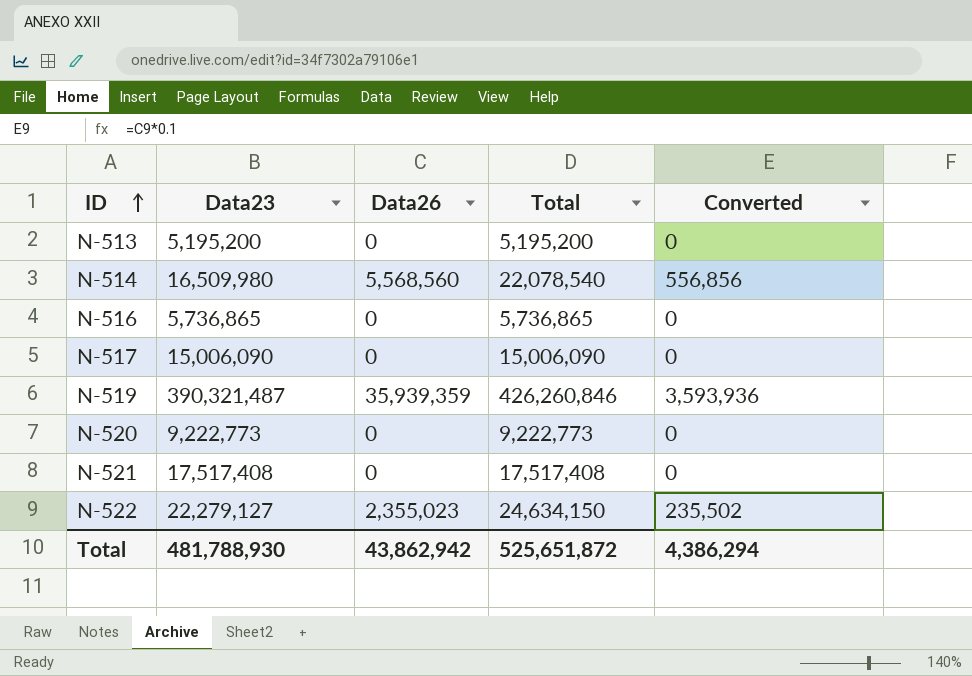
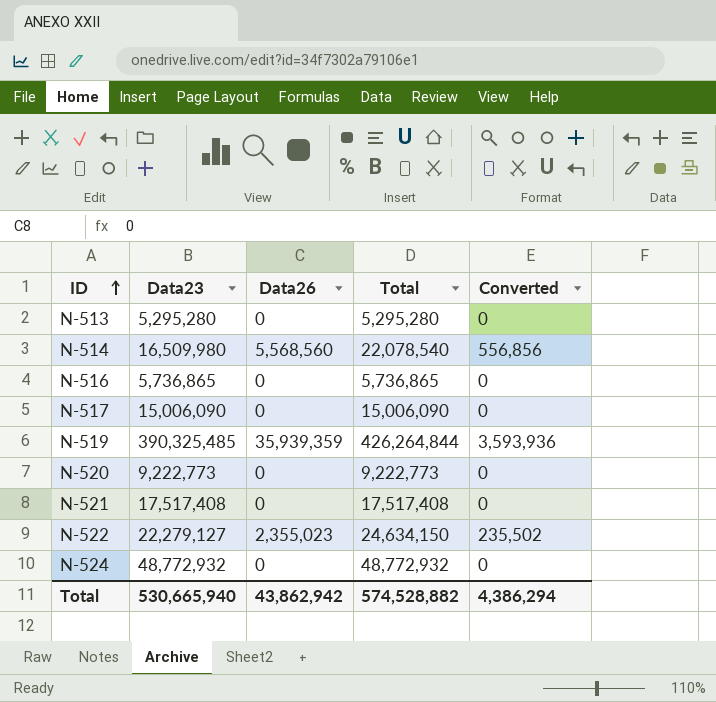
N-513 | Data23: 5,195,200 -> 5,295,280
N-513 | Total: 5,195,200 -> 5,295,280
N-519 | Data23: 390,321,487 -> 390,325,485
N-519 | Total: 426,260,846 -> 426,264,844
row N-524: none -> 48,772,932 | 0 | 48,772,932 | 0
Total | Data23: 481,788,930 -> 530,665,940
Total | Total: 525,651,872 -> 574,528,882

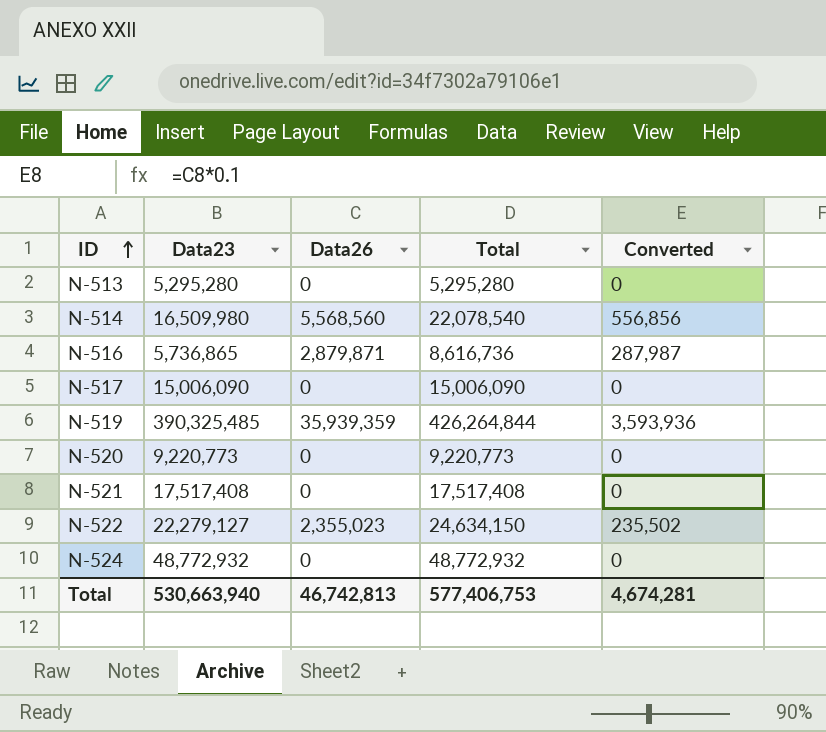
N-516 | Data26: 0 -> 2,879,871
N-516 | Total: 5,736,865 -> 8,616,736
N-516 | Converted: 0 -> 287,987
N-520 | Data23: 9,222,773 -> 9,220,773
N-520 | Total: 9,222,773 -> 9,220,773
Total | Data23: 530,665,940 -> 530,663,940
Total | Data26: 43,862,942 -> 46,742,813
Total | Total: 574,528,882 -> 577,406,753
Total | Converted: 4,386,294 -> 4,674,281

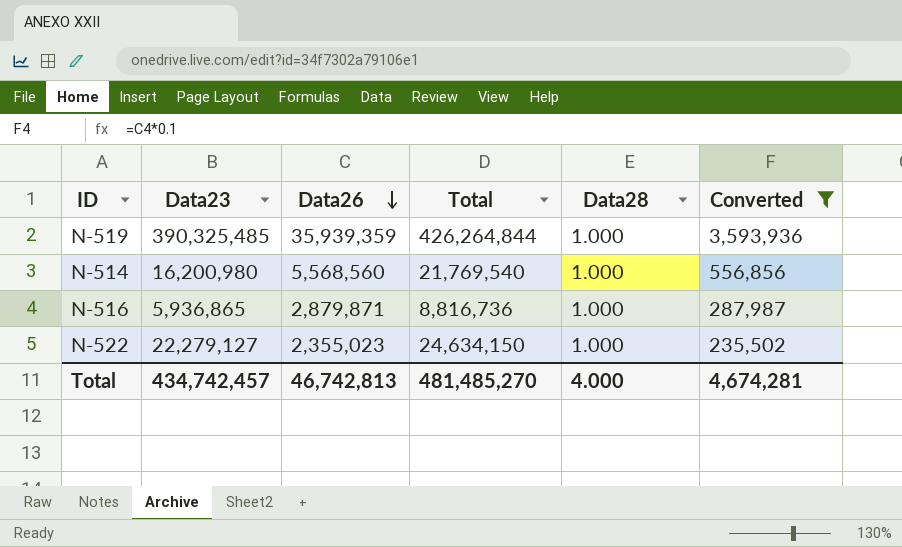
filter: none -> Converted != 0
row order: ID ascending -> Data26 descending
column Data28 | position: none -> 5
N-514 | Data23: 16,509,980 -> 16,200,980
N-514 | Total: 22,078,540 -> 21,769,540
N-516 | Data23: 5,736,865 -> 5,936,865
N-516 | Total: 8,616,736 -> 8,816,736
Total | Data23: 530,663,940 -> 434,742,457
Total | Total: 577,406,753 -> 481,485,270

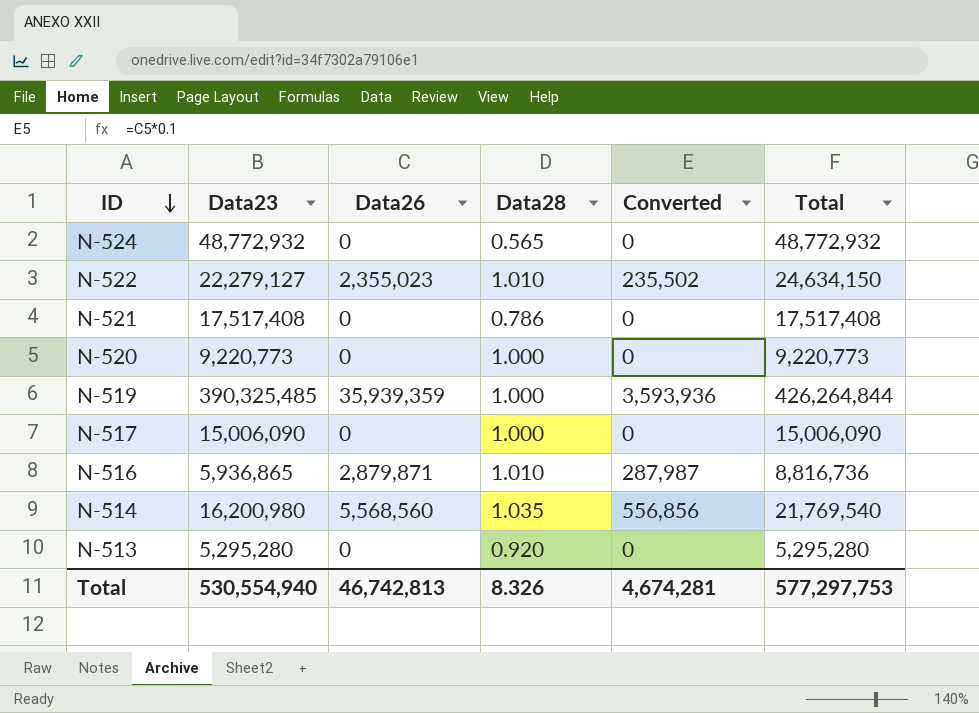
filter: Converted != 0 -> none
row order: Data26 descending -> ID descending
column Total | position: 4 -> 6
N-522 | Data28: 1.000 -> 1.010
N-516 | Data28: 1.000 -> 1.010
N-514 | Data28: 1.000 -> 1.035
Total | Data23: 434,742,457 -> 530,554,940
Total | Data28: 4.000 -> 8.326
Total | Total: 481,485,270 -> 577,297,753

